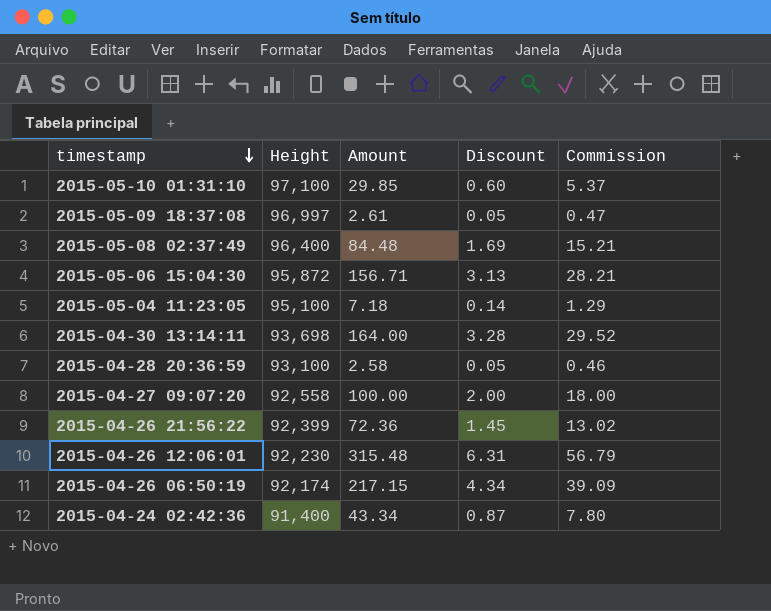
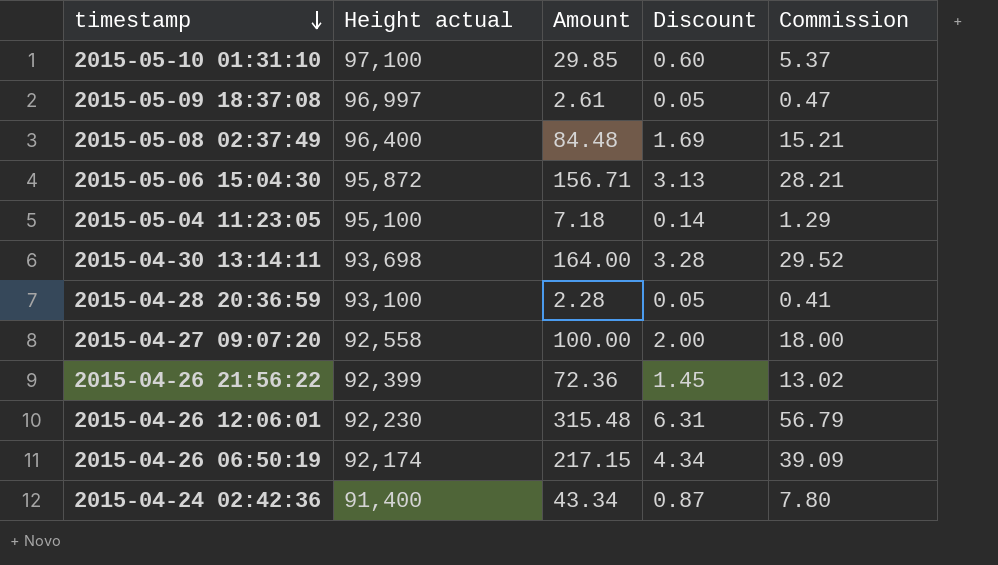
column name: Height -> Height actual
2015-04-28 20:36:59 | Amount: 2.58 -> 2.28
2015-04-28 20:36:59 | Commission: 0.46 -> 0.41

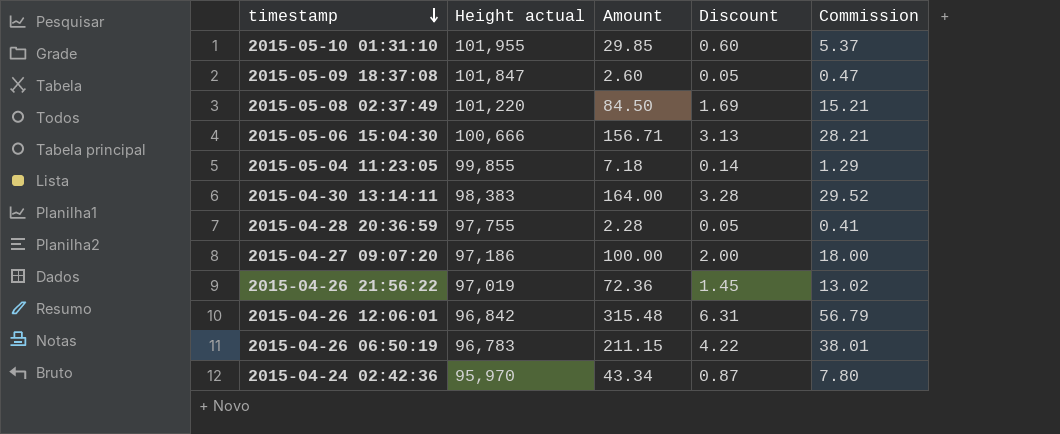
2015-05-10 01:31:10 | Height actual: 97,100 -> 101,955
2015-05-09 18:37:08 | Height actual: 96,997 -> 101,847
2015-05-09 18:37:08 | Amount: 2.61 -> 2.60
2015-05-08 02:37:49 | Height actual: 96,400 -> 101,220
2015-05-08 02:37:49 | Amount: 84.48 -> 84.50
2015-05-06 15:04:30 | Height actual: 95,872 -> 100,666
2015-05-04 11:23:05 | Height actual: 95,100 -> 99,855
2015-04-30 13:14:11 | Height actual: 93,698 -> 98,383
2015-04-28 20:36:59 | Height actual: 93,100 -> 97,755
2015-04-27 09:07:20 | Height actual: 92,558 -> 97,186
2015-04-26 21:56:22 | Height actual: 92,399 -> 97,019
2015-04-26 12:06:01 | Height actual: 92,230 -> 96,842
2015-04-26 06:50:19 | Height actual: 92,174 -> 96,783
2015-04-26 06:50:19 | Amount: 217.15 -> 211.15
2015-04-26 06:50:19 | Discount: 4.34 -> 4.22
2015-04-26 06:50:19 | Commission: 39.09 -> 38.01
2015-04-24 02:42:36 | Height actual: 91,400 -> 95,970

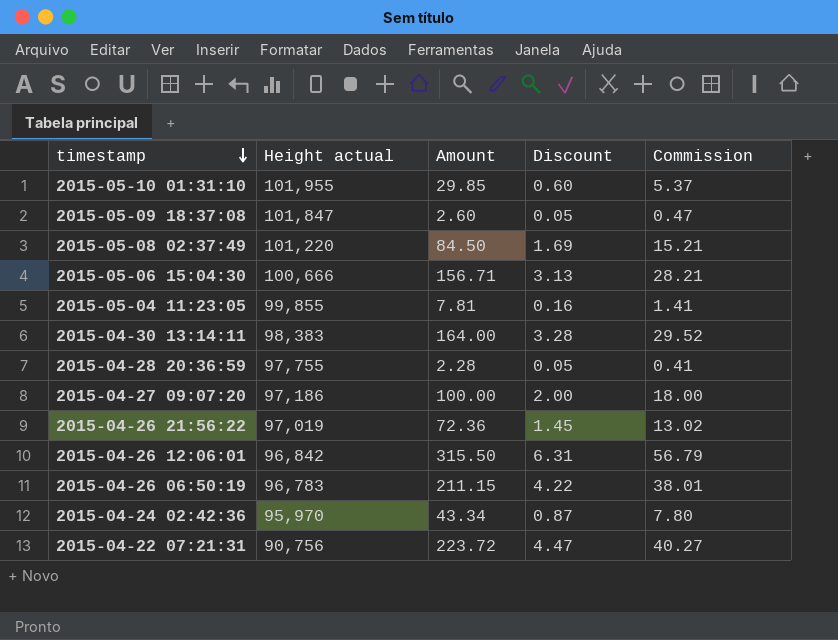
2015-05-04 11:23:05 | Amount: 7.18 -> 7.81
2015-05-04 11:23:05 | Discount: 0.14 -> 0.16
2015-05-04 11:23:05 | Commission: 1.29 -> 1.41
2015-04-26 12:06:01 | Amount: 315.48 -> 315.50
row 2015-04-22 07:21:31: none -> 90,756 | 223.72 | 4.47 | 40.27

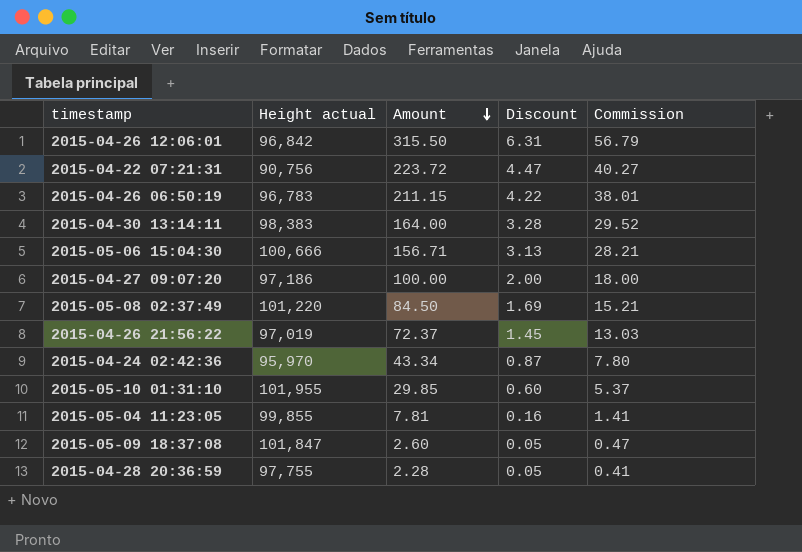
row order: timestamp descending -> Amount descending
2015-04-26 21:56:22 | Amount: 72.36 -> 72.37
2015-04-26 21:56:22 | Commission: 13.02 -> 13.03

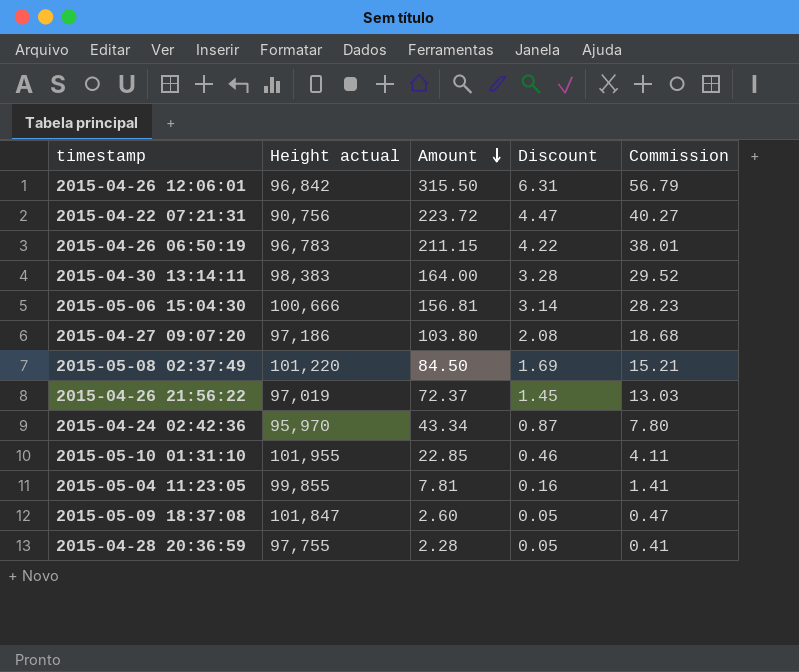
2015-05-06 15:04:30 | Amount: 156.71 -> 156.81
2015-05-06 15:04:30 | Discount: 3.13 -> 3.14
2015-05-06 15:04:30 | Commission: 28.21 -> 28.23
2015-04-27 09:07:20 | Amount: 100.00 -> 103.80
2015-04-27 09:07:20 | Discount: 2.00 -> 2.08
2015-04-27 09:07:20 | Commission: 18.00 -> 18.68
2015-05-10 01:31:10 | Amount: 29.85 -> 22.85
2015-05-10 01:31:10 | Discount: 0.60 -> 0.46
2015-05-10 01:31:10 | Commission: 5.37 -> 4.11

